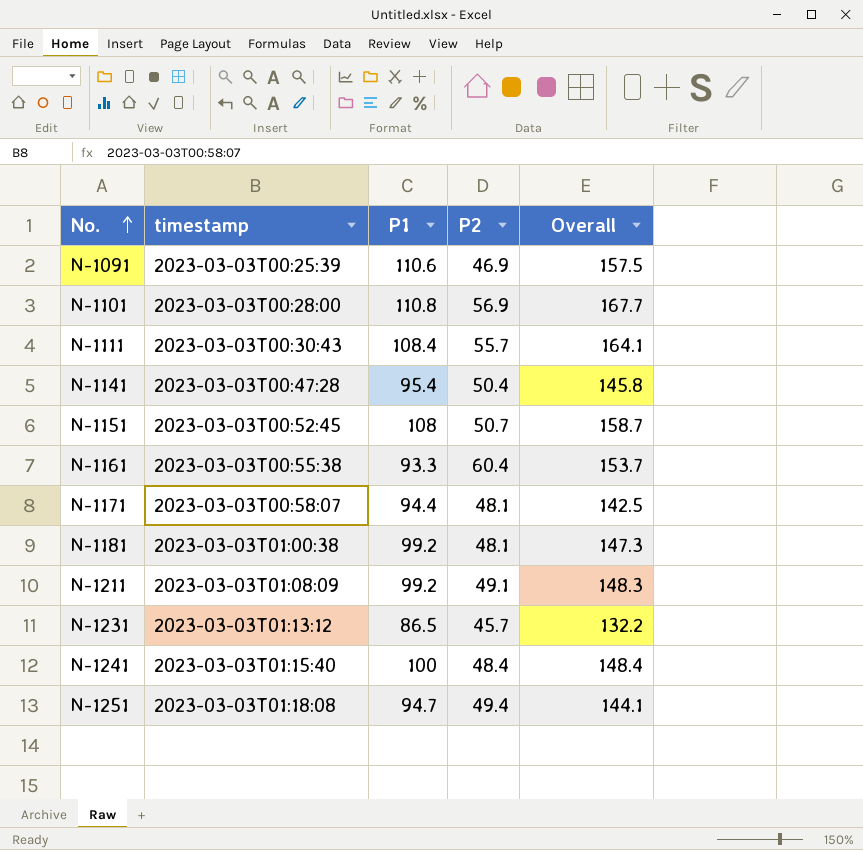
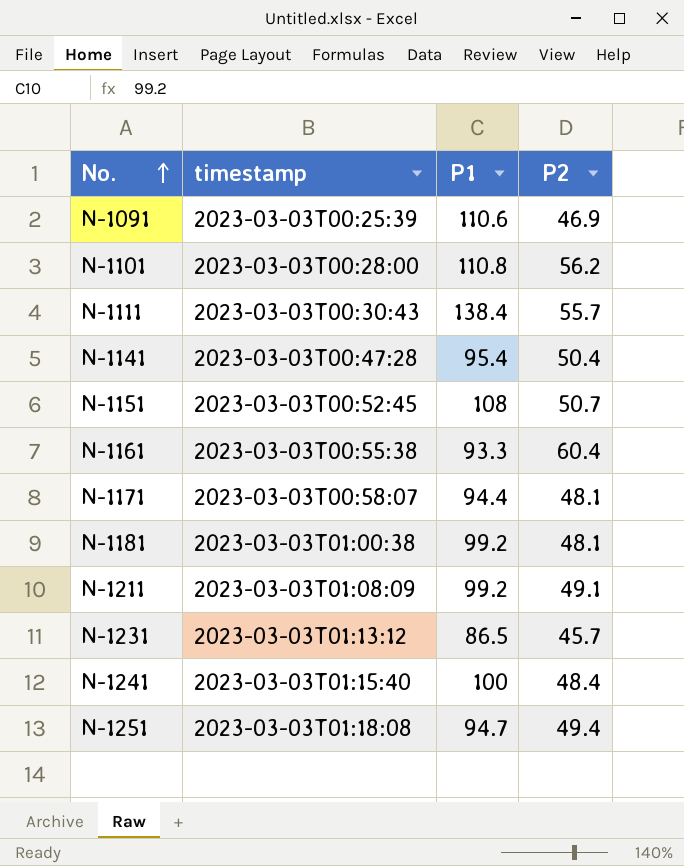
column Overall | formula: [P1] + [P2] -> none
N-1101 | P2: 56.9 -> 56.2
N-1111 | P1: 108.4 -> 138.4

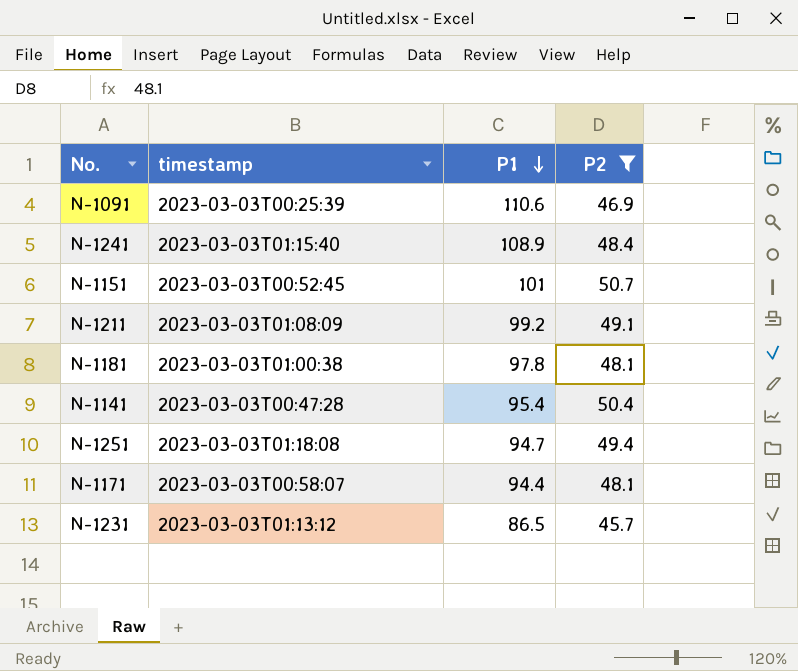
filter: none -> P2 <= 50.7
row order: No. ascending -> P1 descending
N-1241 | P1: 100 -> 108.9
N-1151 | P1: 108 -> 101
N-1181 | P1: 99.2 -> 97.8

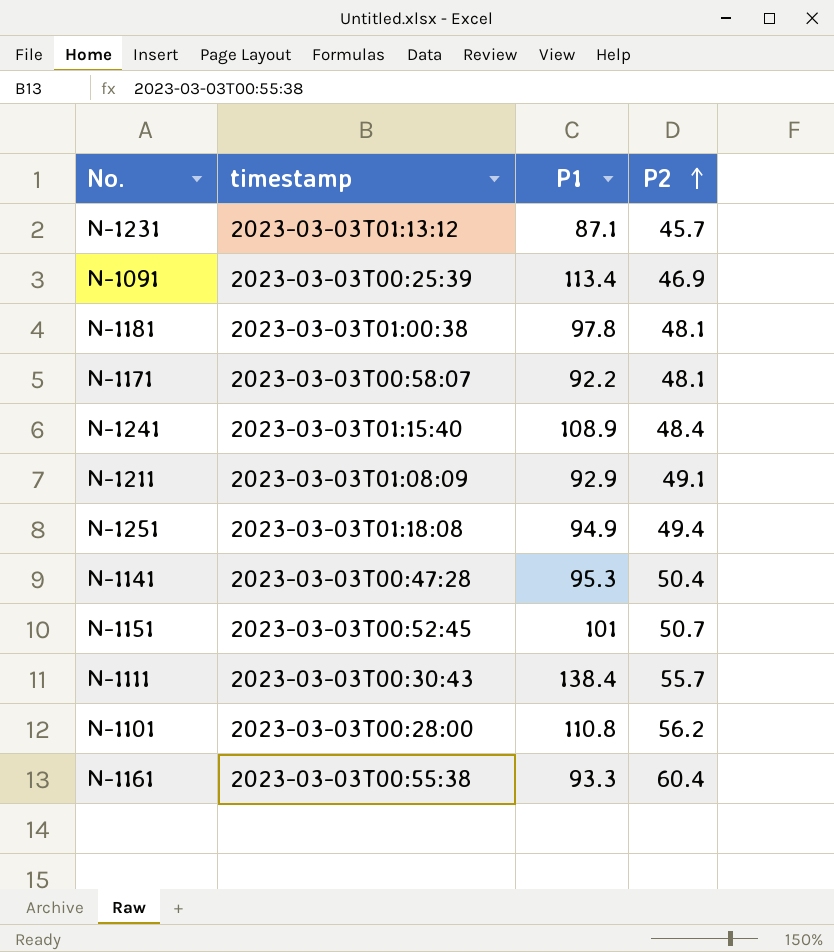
filter: P2 <= 50.7 -> none
row order: P1 descending -> P2 ascending
N-1231 | P1: 86.5 -> 87.1
N-1091 | P1: 110.6 -> 113.4
N-1171 | P1: 94.4 -> 92.2
N-1211 | P1: 99.2 -> 92.9
N-1251 | P1: 94.7 -> 94.9
N-1141 | P1: 95.4 -> 95.3

